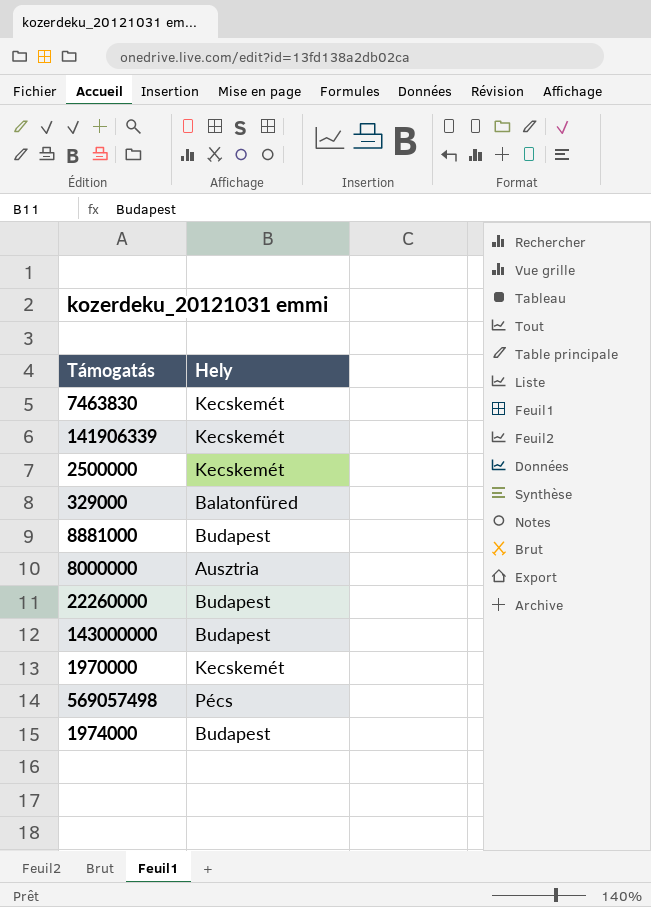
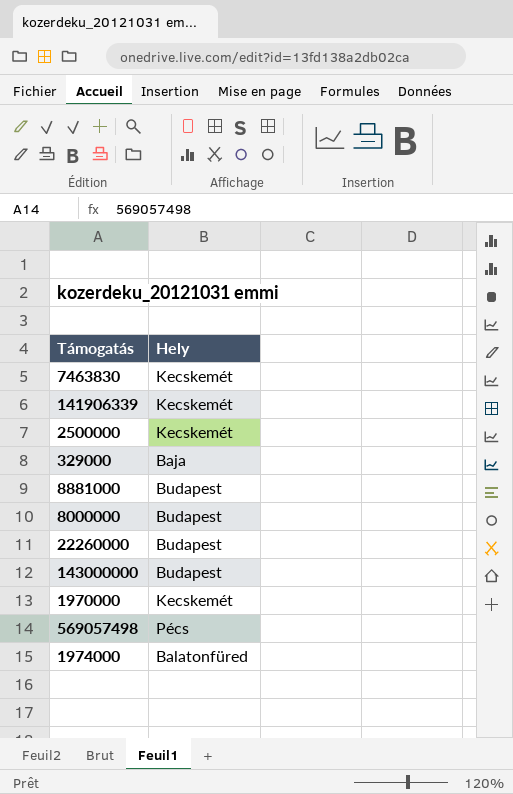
329000 | Hely: Balatonfüred -> Baja
8000000 | Hely: Ausztria -> Budapest
1974000 | Hely: Budapest -> Balatonfüred

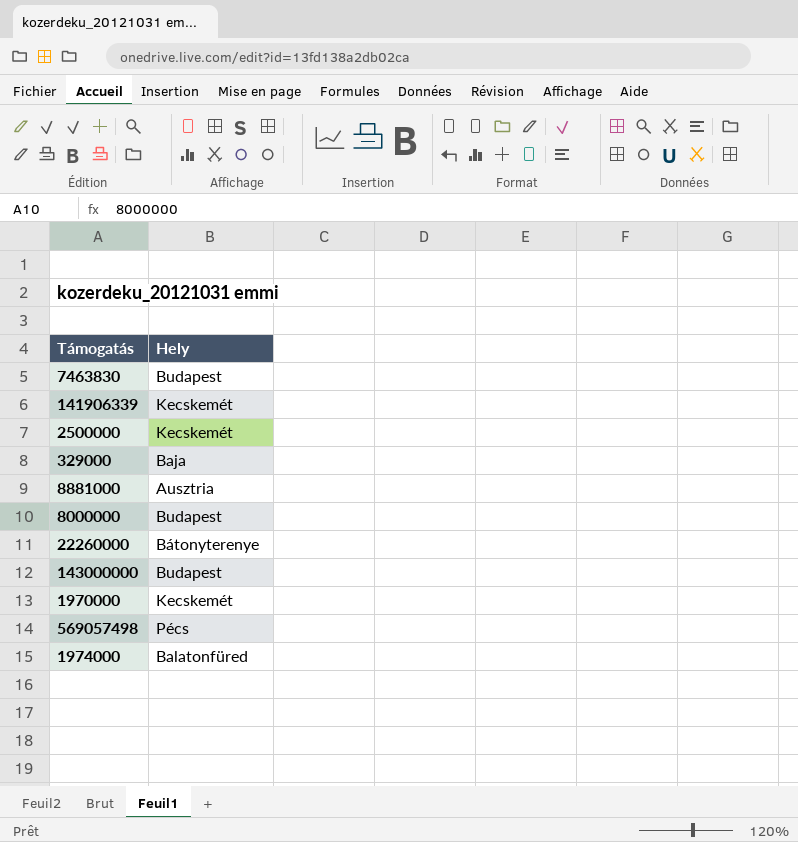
7463830 | Hely: Kecskemét -> Budapest
8881000 | Hely: Budapest -> Ausztria
22260000 | Hely: Budapest -> Bátonyterenye

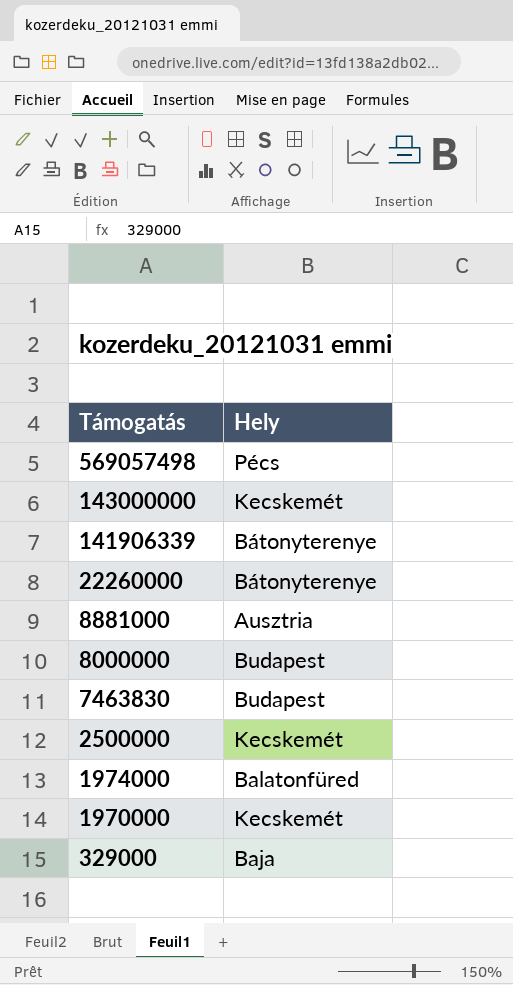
row order: none -> Támogatás descending
143000000 | Hely: Budapest -> Kecskemét
141906339 | Hely: Kecskemét -> Bátonyterenye

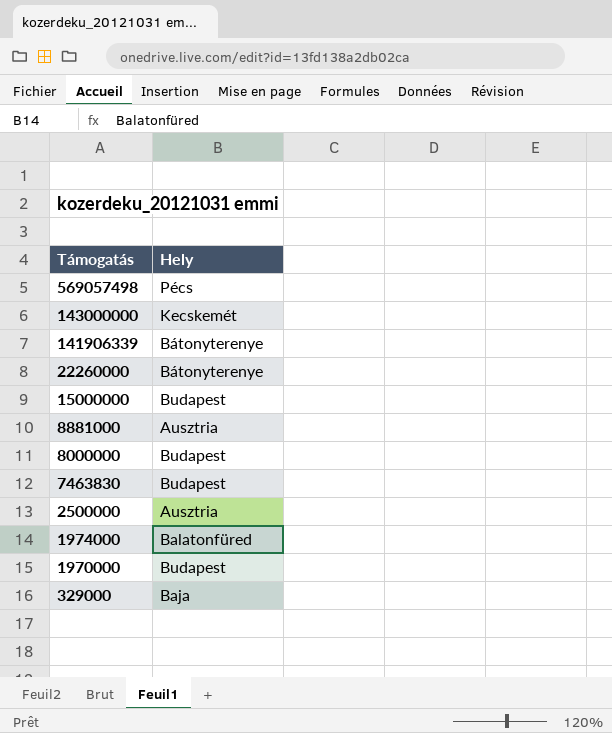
row 15000000: none -> Budapest
2500000 | Hely: Kecskemét -> Ausztria
1970000 | Hely: Kecskemét -> Budapest

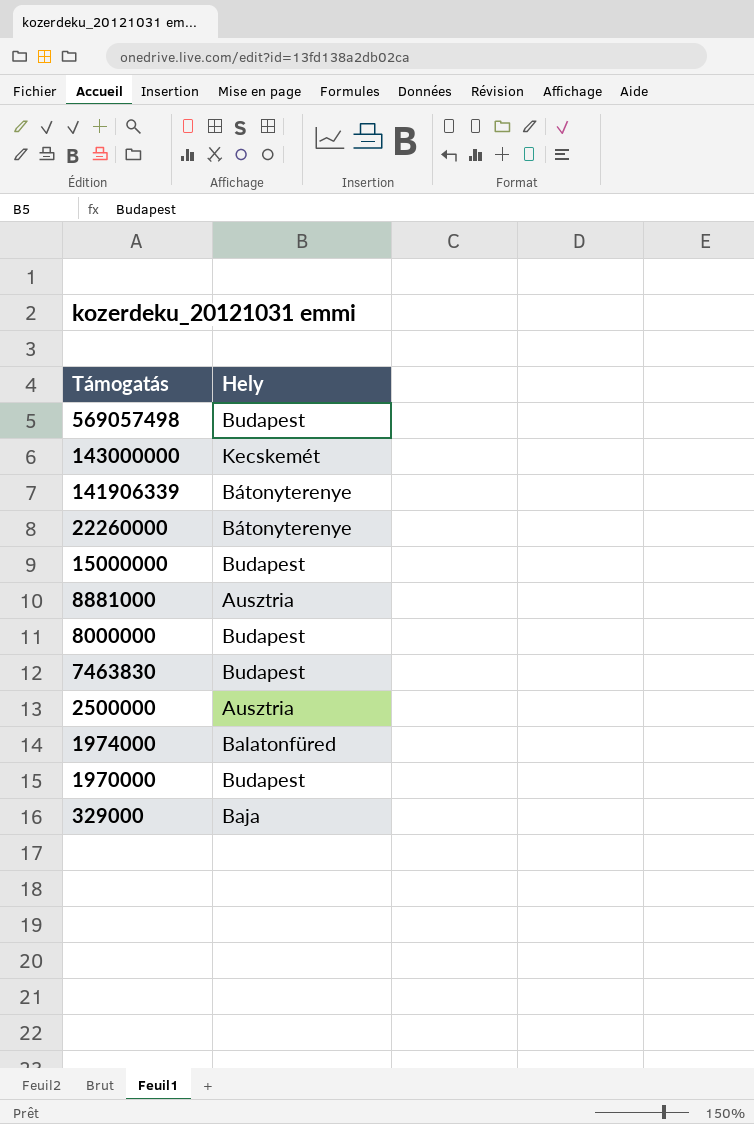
569057498 | Hely: Pécs -> Budapest

